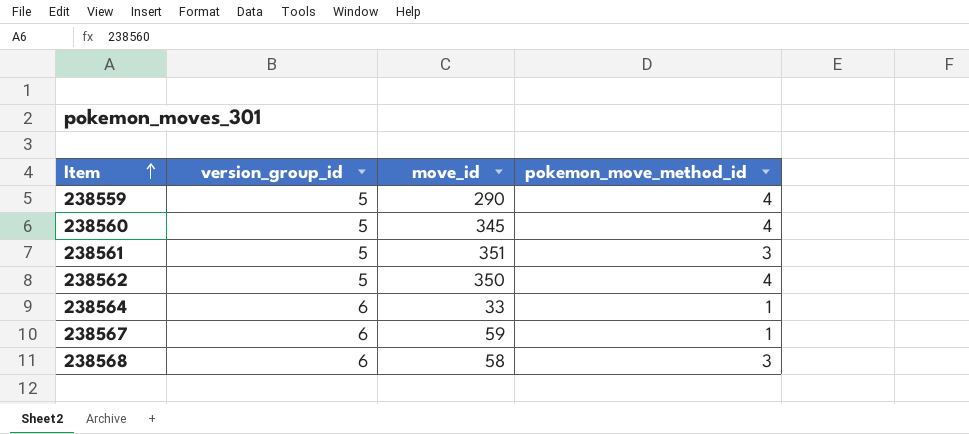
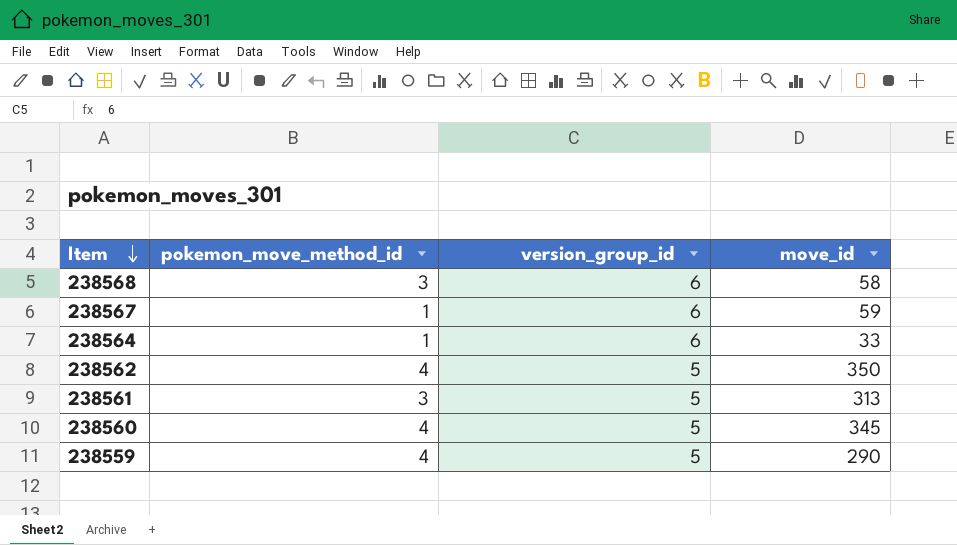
row order: Item ascending -> Item descending
column pokemon_move_method_id | position: 4 -> 2
238561 | move_id: 351 -> 313

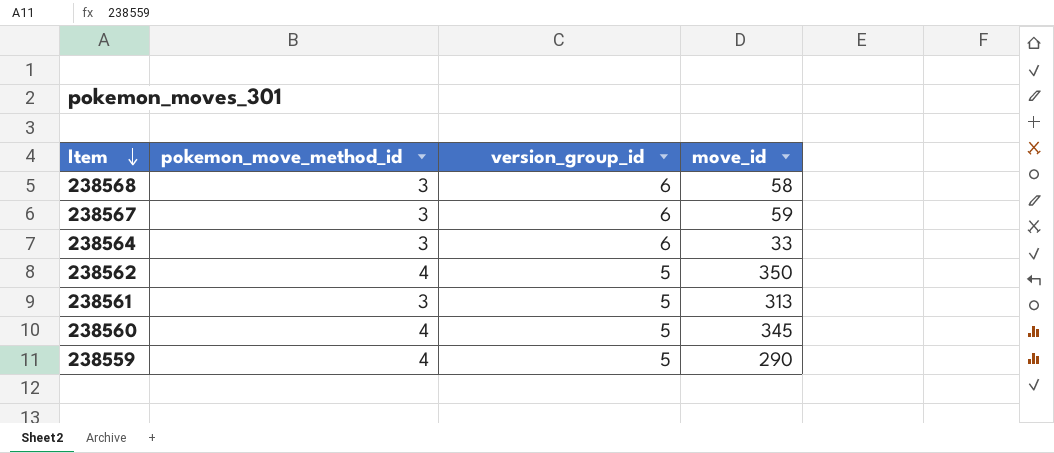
238567 | pokemon_move_method_id: 1 -> 3
238564 | pokemon_move_method_id: 1 -> 3

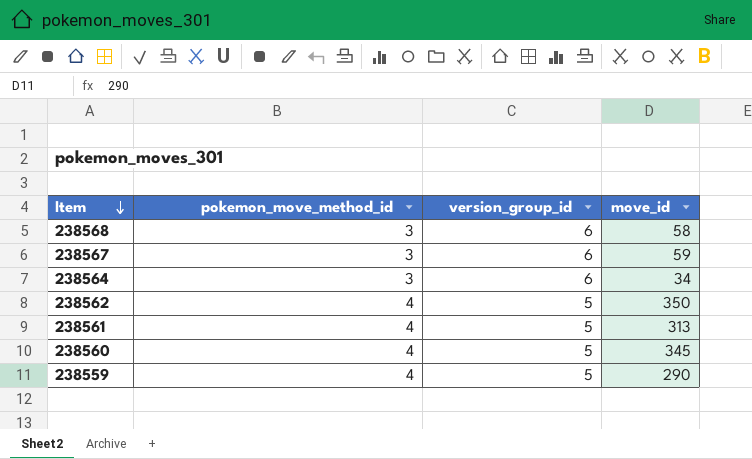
238564 | move_id: 33 -> 34
238561 | pokemon_move_method_id: 3 -> 4

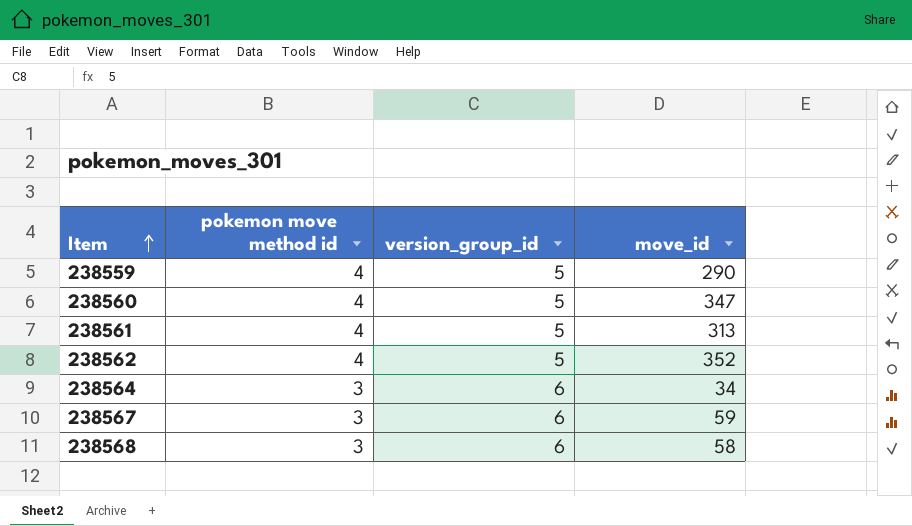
row order: Item descending -> Item ascending
column name: pokemon_move_method_id -> pokemon move method id
238560 | move_id: 345 -> 347
238562 | move_id: 350 -> 352

